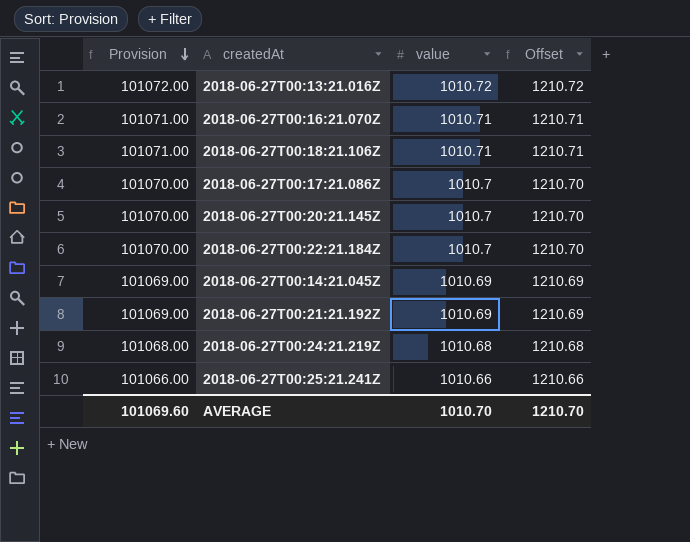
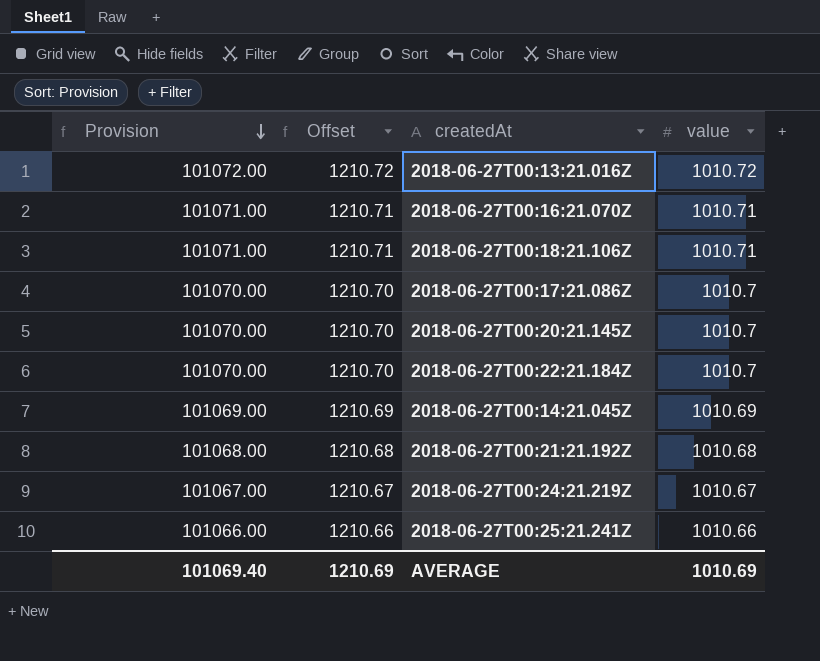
column Offset | position: 4 -> 2
2018-06-27T00:21:21.192Z | Provision: 101069.00 -> 101068.00
2018-06-27T00:21:21.192Z | Offset: 1210.69 -> 1210.68
2018-06-27T00:21:21.192Z | value: 1010.69 -> 1010.68
2018-06-27T00:24:21.219Z | Provision: 101068.00 -> 101067.00
2018-06-27T00:24:21.219Z | Offset: 1210.68 -> 1210.67
2018-06-27T00:24:21.219Z | value: 1010.68 -> 1010.67
AVERAGE | Provision: 101069.60 -> 101069.40
AVERAGE | Offset: 1210.70 -> 1210.69
AVERAGE | value: 1010.70 -> 1010.69

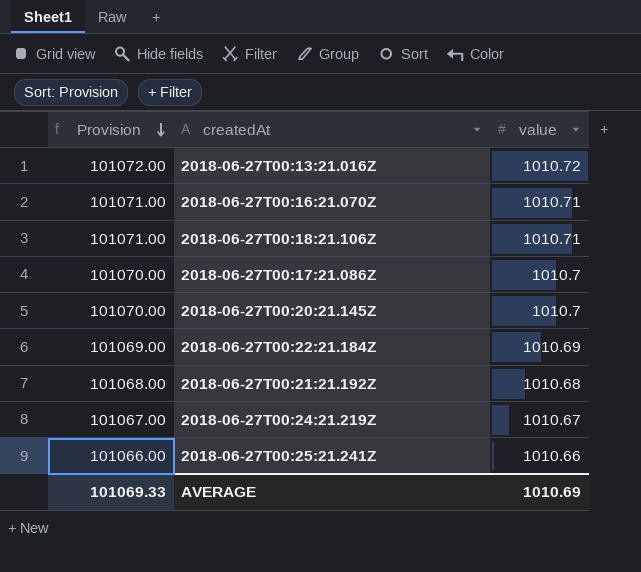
column Offset | formula: [value] + 200 -> none
row 2018-06-27T00:14:21.045Z: 101069.00 | 1210.69 | 1010.69 -> none
2018-06-27T00:22:21.184Z | Provision: 101070.00 -> 101069.00
2018-06-27T00:22:21.184Z | value: 1010.7 -> 1010.69
AVERAGE | Provision: 101069.40 -> 101069.33

